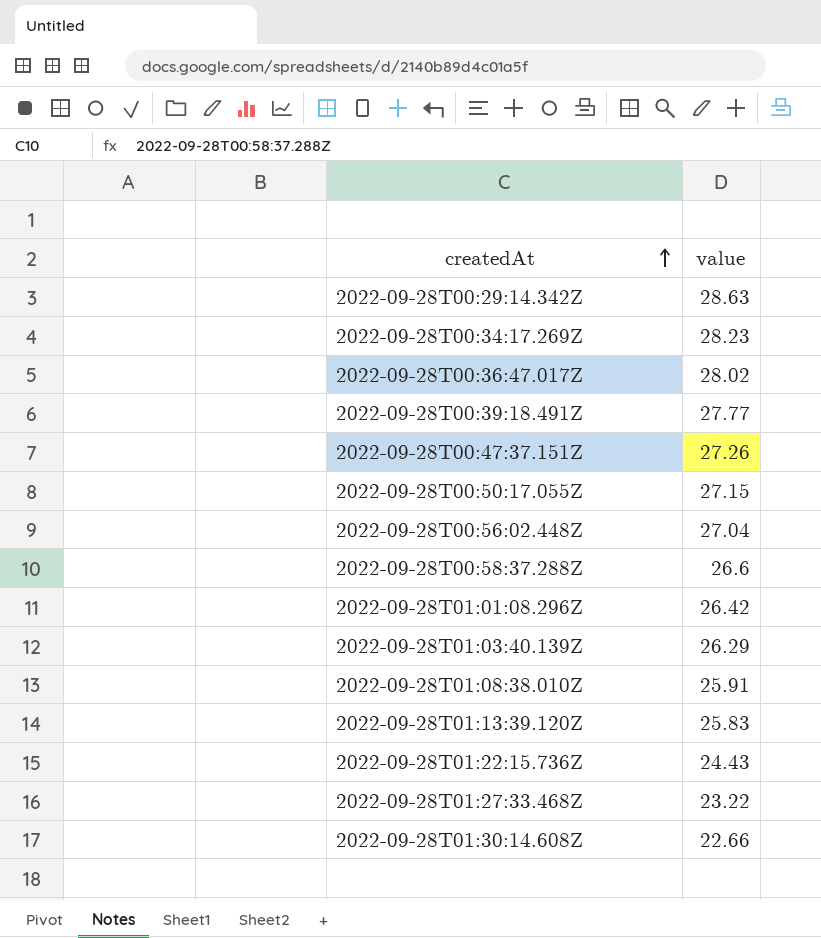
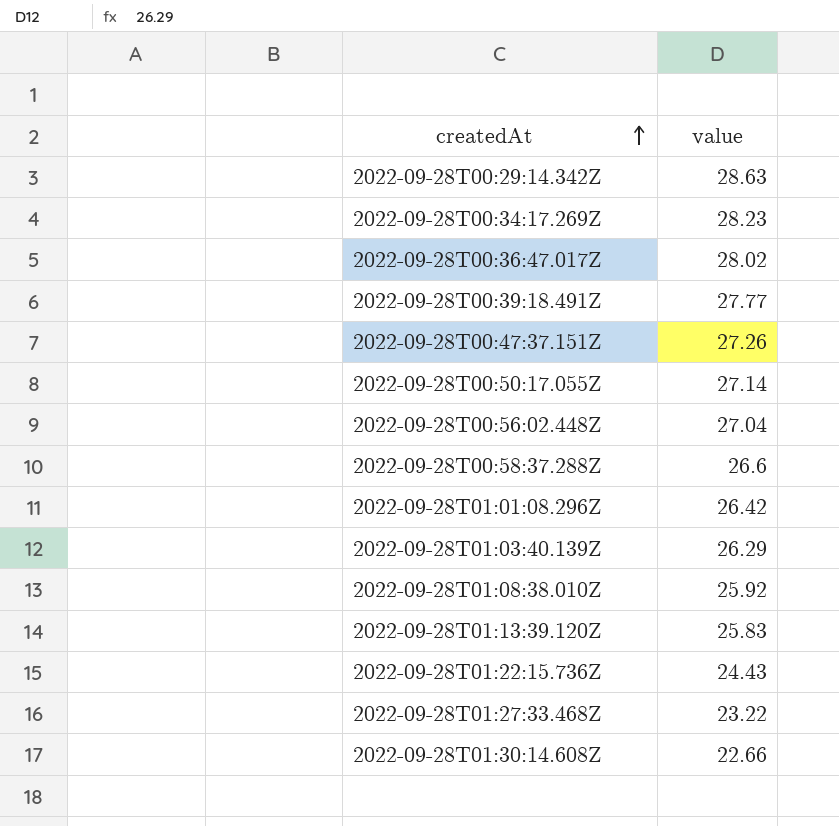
2022-09-28T00:50:17.055Z | value: 27.15 -> 27.14
2022-09-28T01:08:38.010Z | value: 25.91 -> 25.92

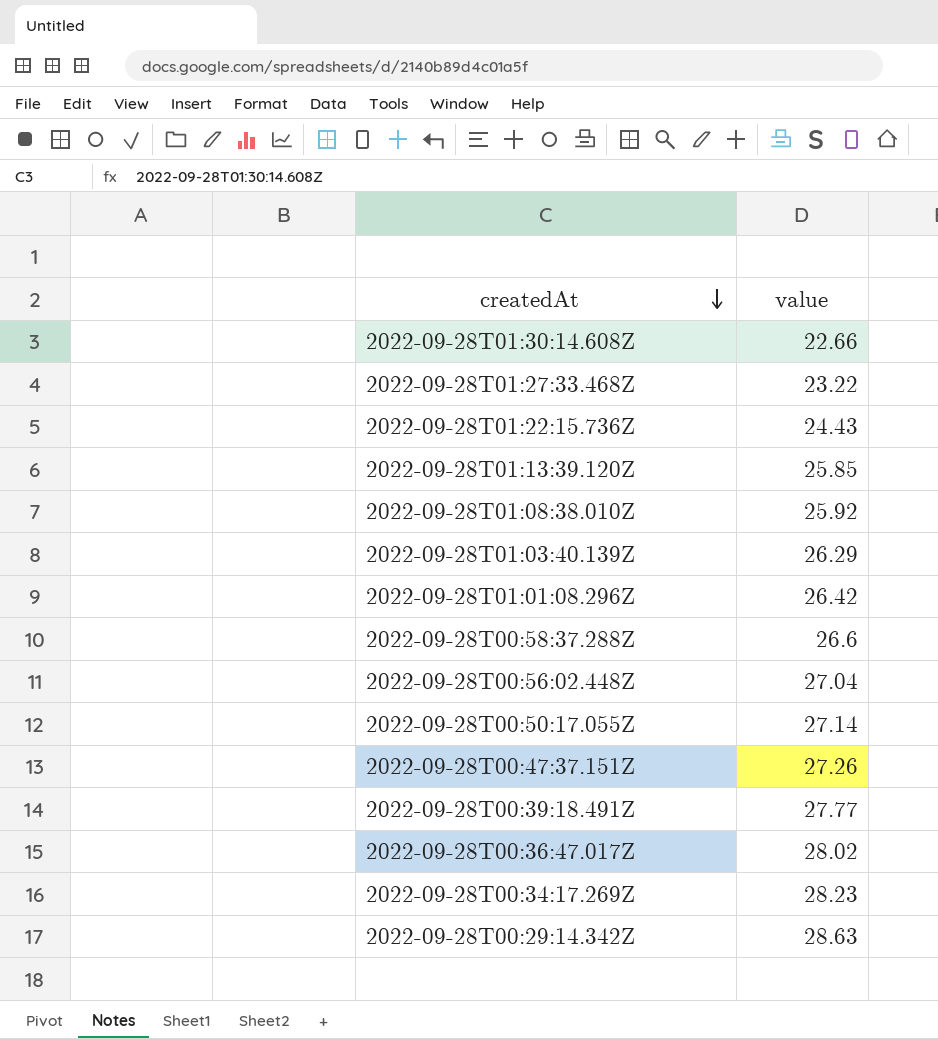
row order: createdAt ascending -> createdAt descending
2022-09-28T01:13:39.120Z | value: 25.83 -> 25.85

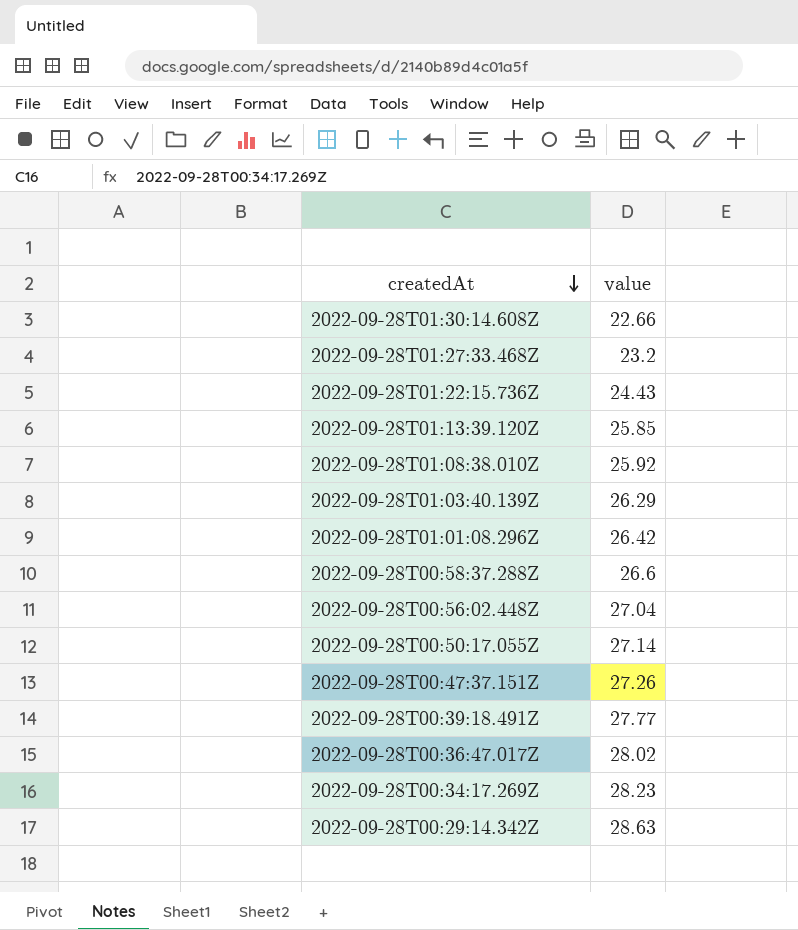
2022-09-28T01:27:33.468Z | value: 23.22 -> 23.2

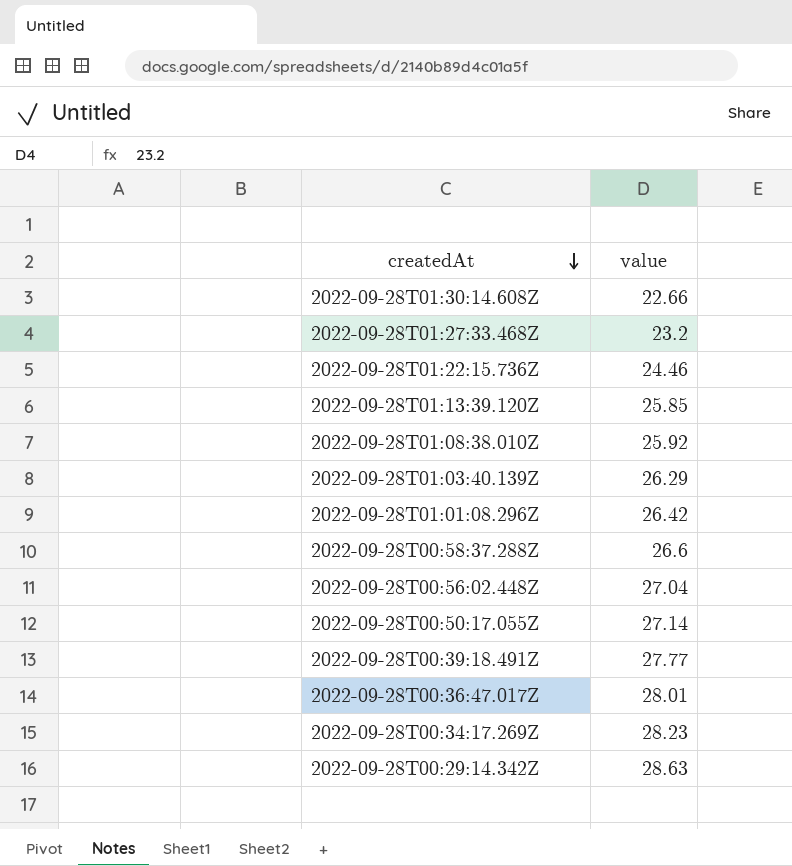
row 2022-09-28T00:47:37.151Z: 27.26 -> none
2022-09-28T01:22:15.736Z | value: 24.43 -> 24.46
2022-09-28T00:36:47.017Z | value: 28.02 -> 28.01

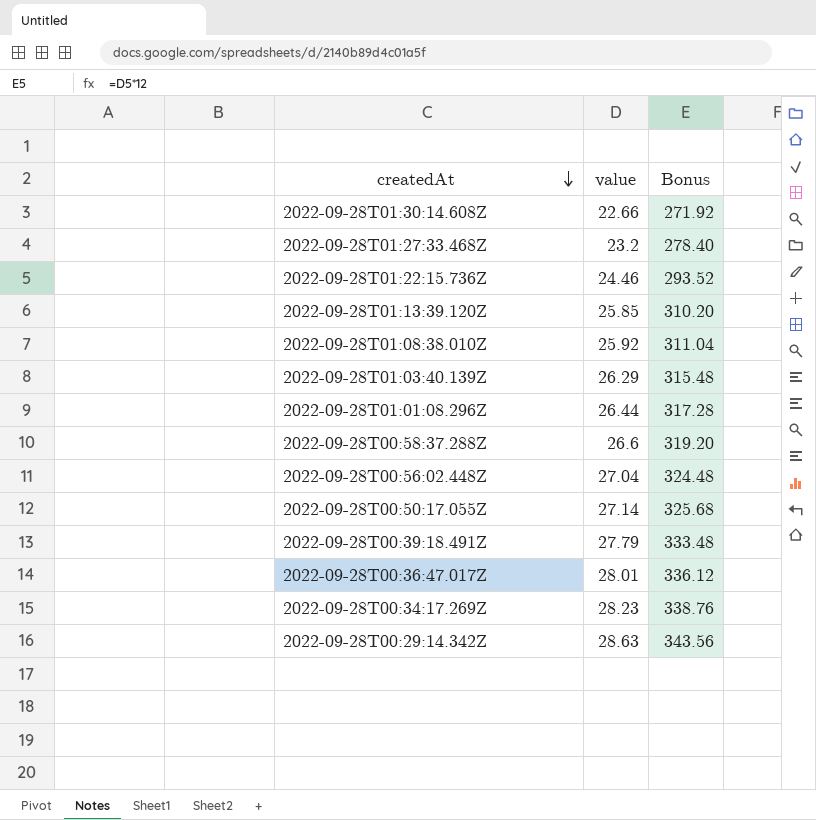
column Bonus | formula: none -> [value] * 12
2022-09-28T01:01:08.296Z | value: 26.42 -> 26.44
2022-09-28T00:39:18.491Z | value: 27.77 -> 27.79

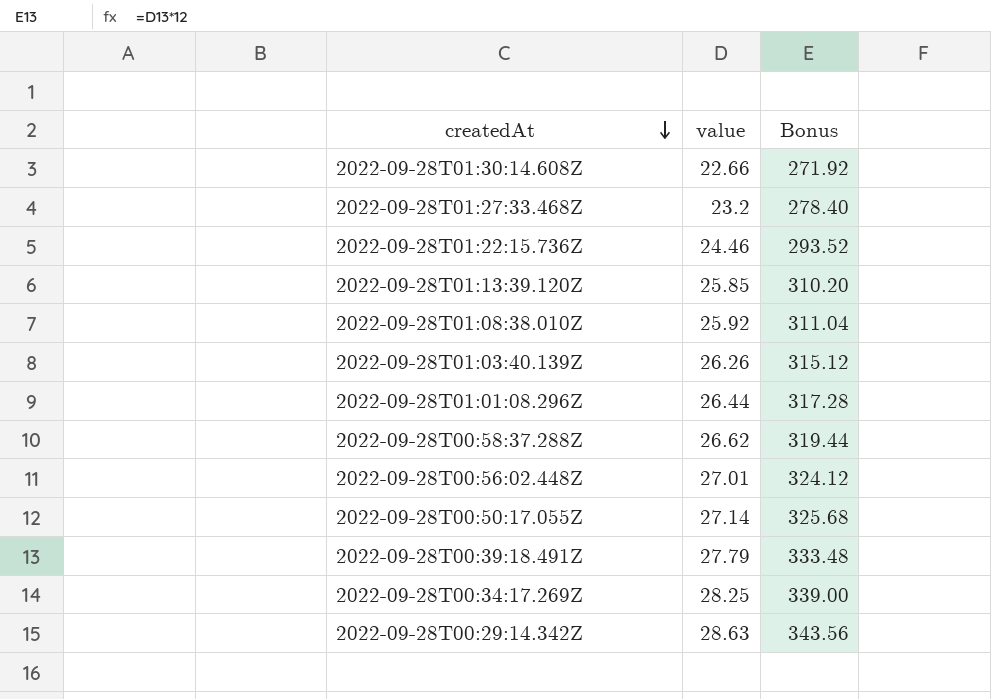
row 2022-09-28T00:36:47.017Z: 28.01 | 336.12 -> none
2022-09-28T01:03:40.139Z | value: 26.29 -> 26.26
2022-09-28T01:03:40.139Z | Bonus: 315.48 -> 315.12
2022-09-28T00:58:37.288Z | value: 26.6 -> 26.62
2022-09-28T00:58:37.288Z | Bonus: 319.20 -> 319.44
2022-09-28T00:56:02.448Z | value: 27.04 -> 27.01
2022-09-28T00:56:02.448Z | Bonus: 324.48 -> 324.12
2022-09-28T00:34:17.269Z | value: 28.23 -> 28.25
2022-09-28T00:34:17.269Z | Bonus: 338.76 -> 339.00

